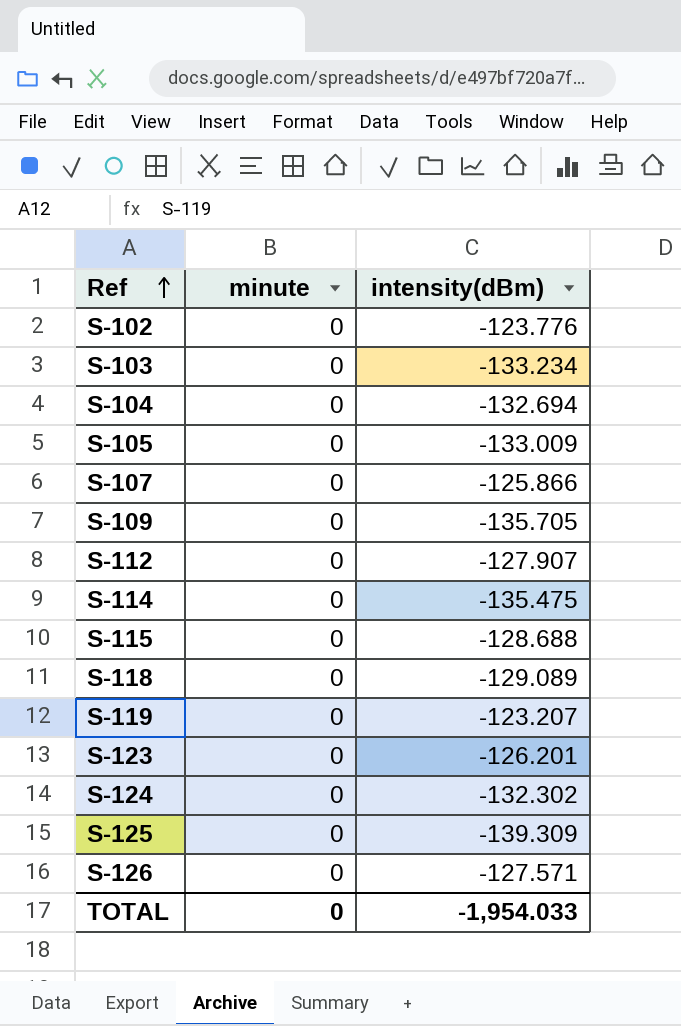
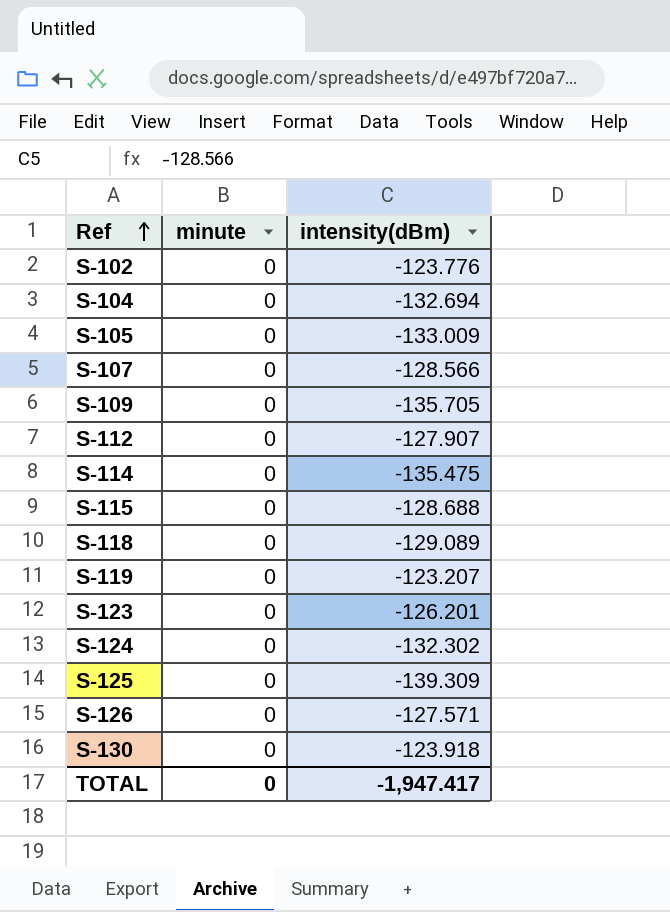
row S-103: 0 | -133.234 -> none
S-107 | intensity(dBm): -125.866 -> -128.566
row S-130: none -> 0 | -123.918
TOTAL | intensity(dBm): -1,954.033 -> -1,947.417

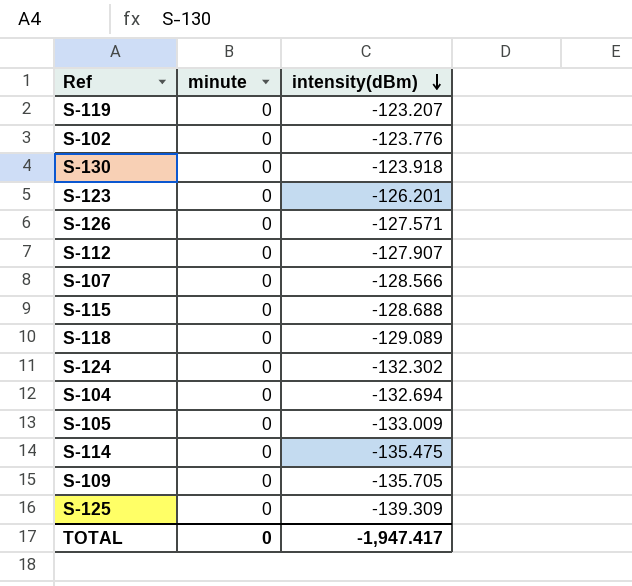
row order: Ref ascending -> intensity(dBm) descending

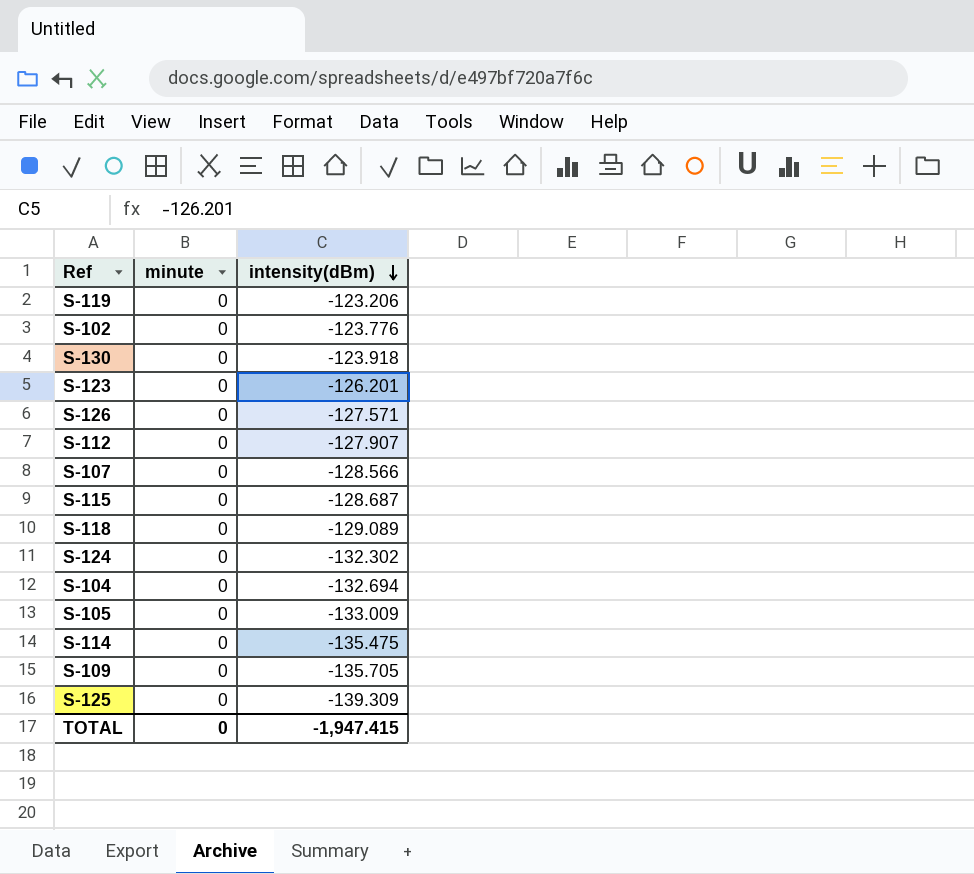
S-119 | intensity(dBm): -123.207 -> -123.206
S-115 | intensity(dBm): -128.688 -> -128.687
TOTAL | intensity(dBm): -1,947.417 -> -1,947.415

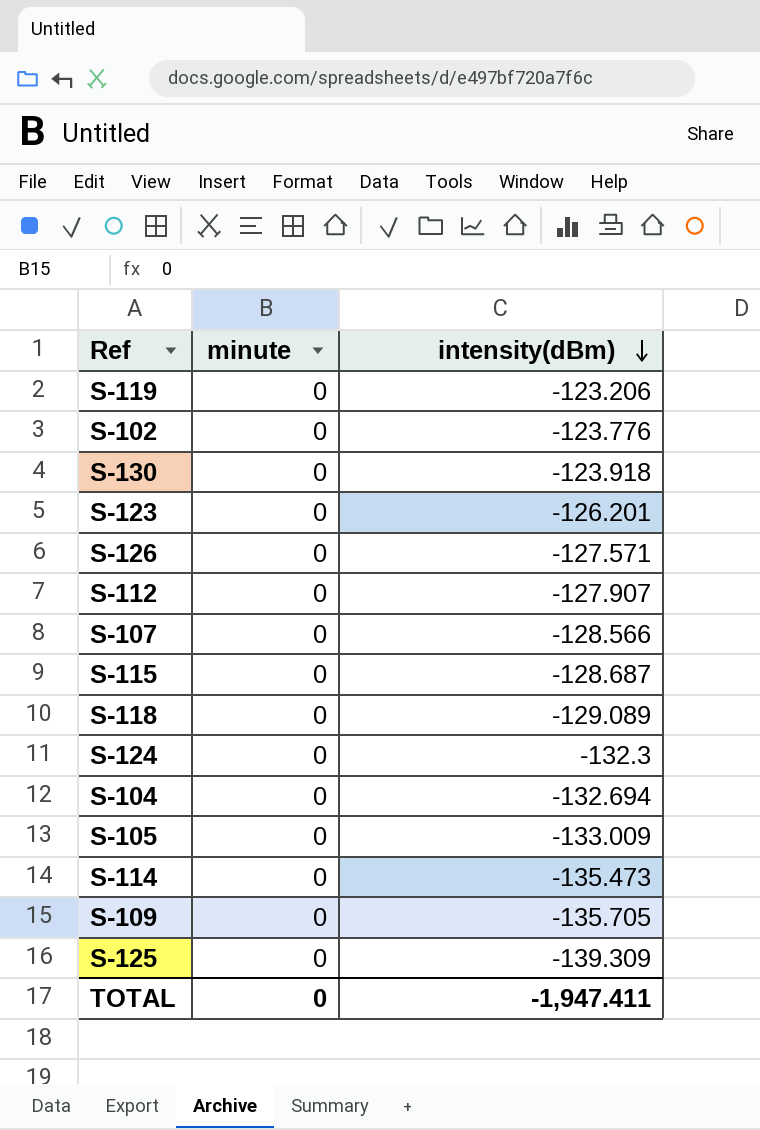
S-124 | intensity(dBm): -132.302 -> -132.3
S-114 | intensity(dBm): -135.475 -> -135.473
TOTAL | intensity(dBm): -1,947.415 -> -1,947.411

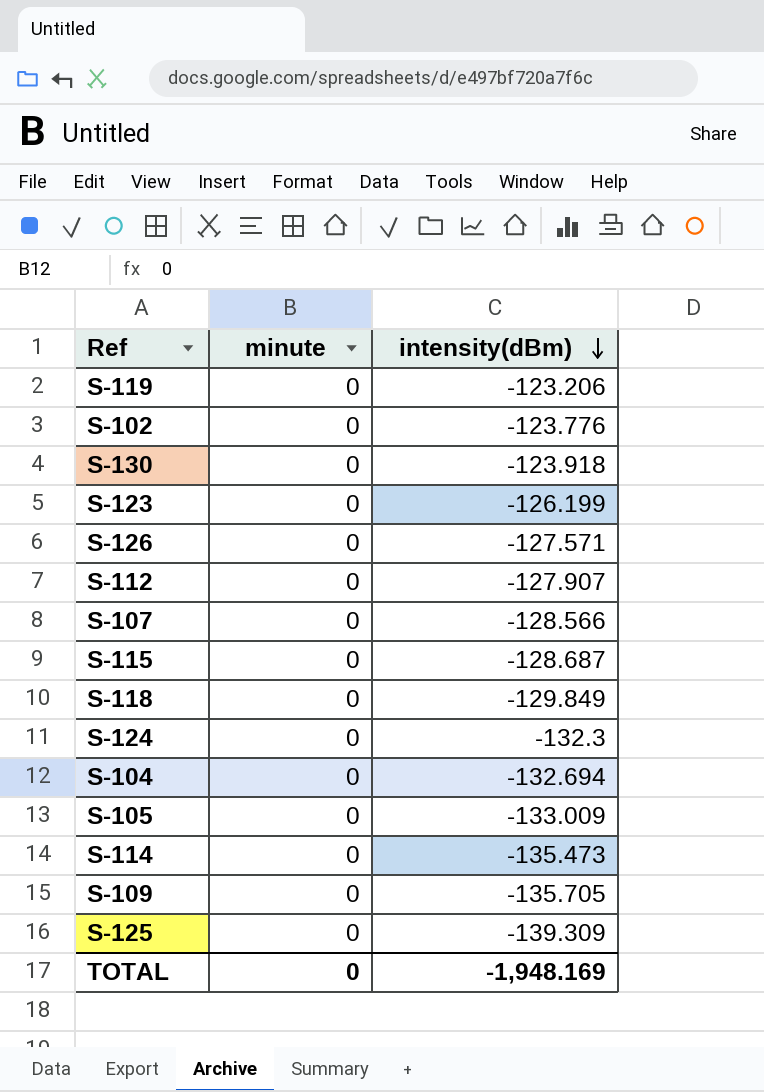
S-123 | intensity(dBm): -126.201 -> -126.199
S-118 | intensity(dBm): -129.089 -> -129.849
TOTAL | intensity(dBm): -1,947.411 -> -1,948.169

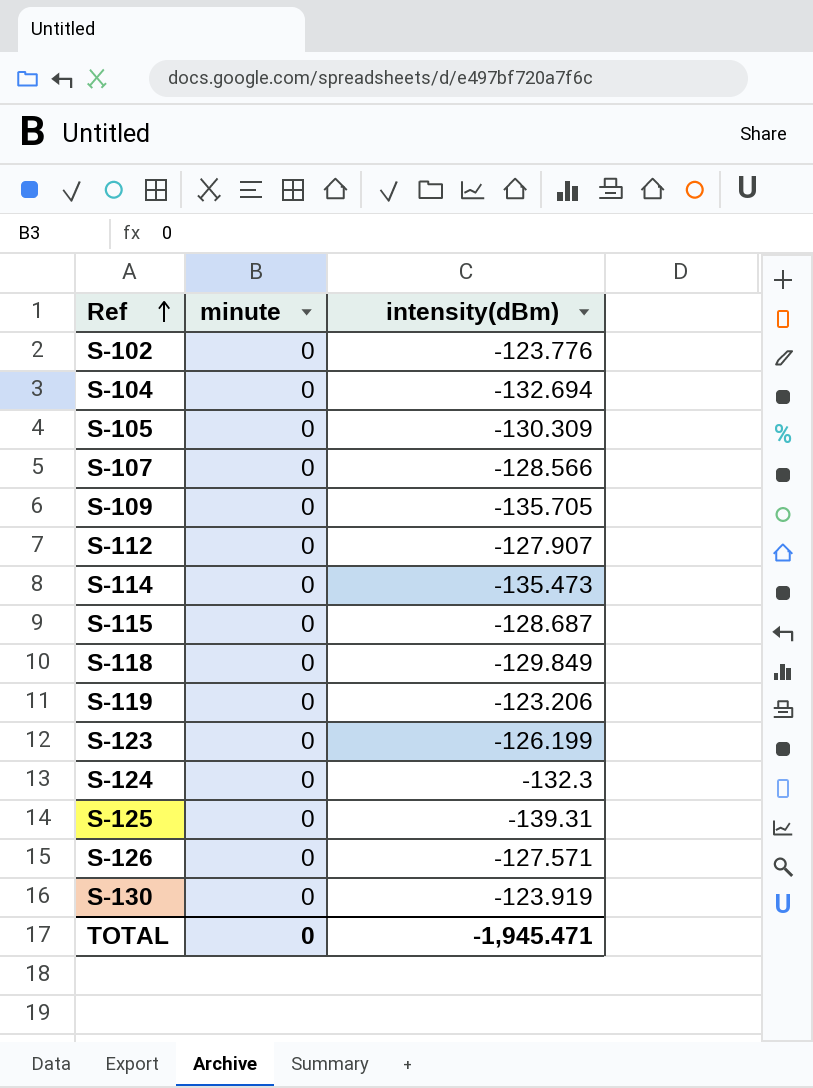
row order: intensity(dBm) descending -> Ref ascending
S-105 | intensity(dBm): -133.009 -> -130.309
S-125 | intensity(dBm): -139.309 -> -139.31
S-130 | intensity(dBm): -123.918 -> -123.919
TOTAL | intensity(dBm): -1,948.169 -> -1,945.471

